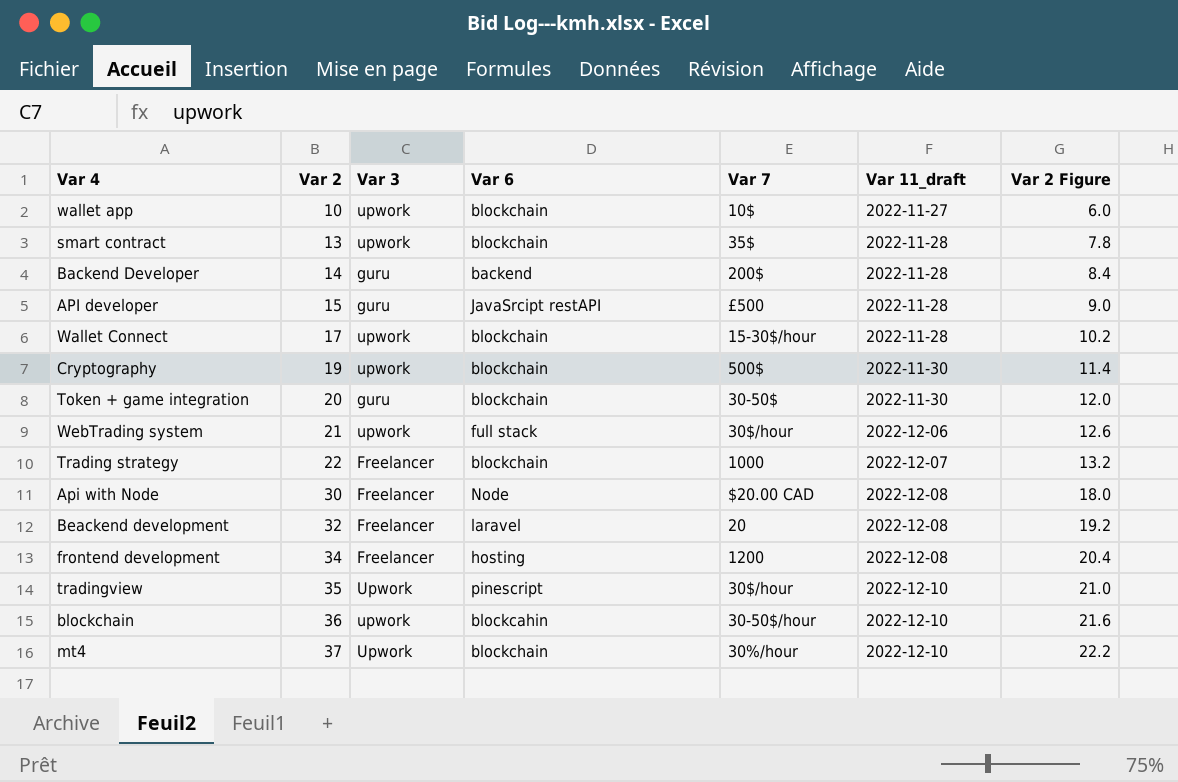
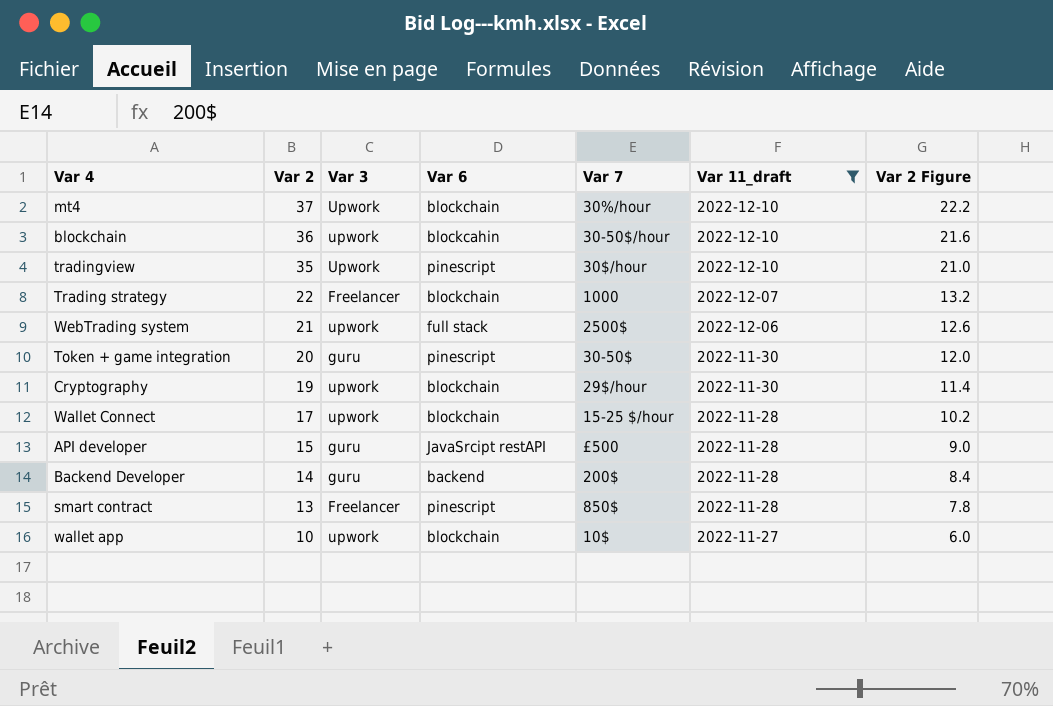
filter: none -> Var 11_draft != 2022-12-08
row order: Var 2 ascending -> Var 2 descending
WebTrading system | Var 7: 30$/hour -> 2500$
Token + game integration | Var 6: blockchain -> pinescript
Cryptography | Var 7: 500$ -> 29$/hour
Wallet Connect | Var 7: 15-30$/hour -> 15-25 $/hour
smart contract | Var 3: upwork -> Freelancer
smart contract | Var 6: blockchain -> pinescript
smart contract | Var 7: 35$ -> 850$

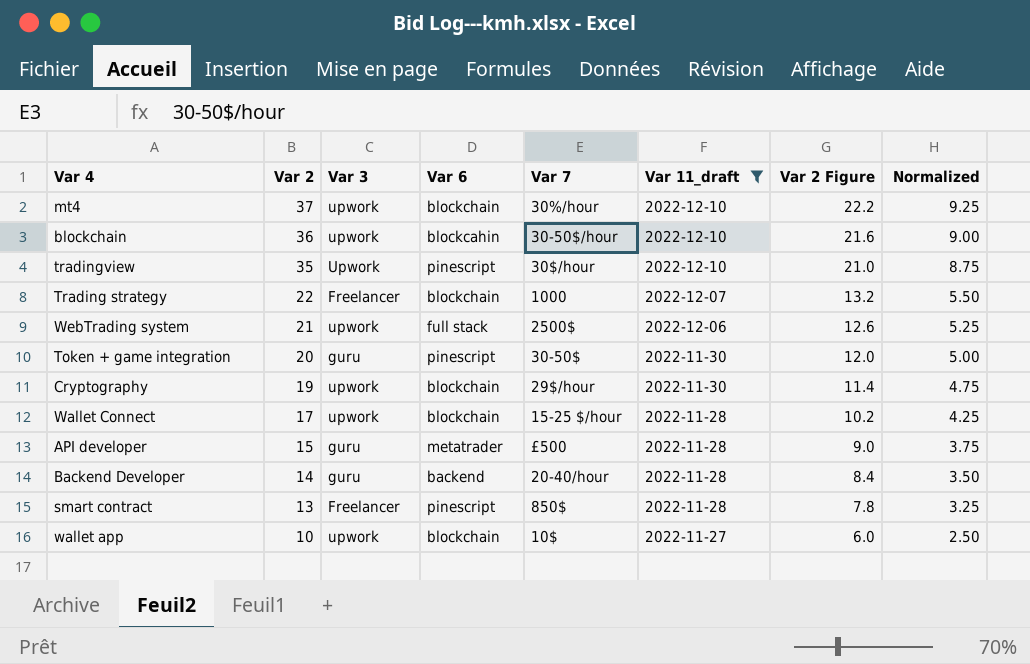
column Normalized | formula: none -> [Var 2] * 0.25
mt4 | Var 3: Upwork -> upwork
API developer | Var 6: JavaSrcipt restAPI -> metatrader
Backend Developer | Var 7: 200$ -> 20-40/hour

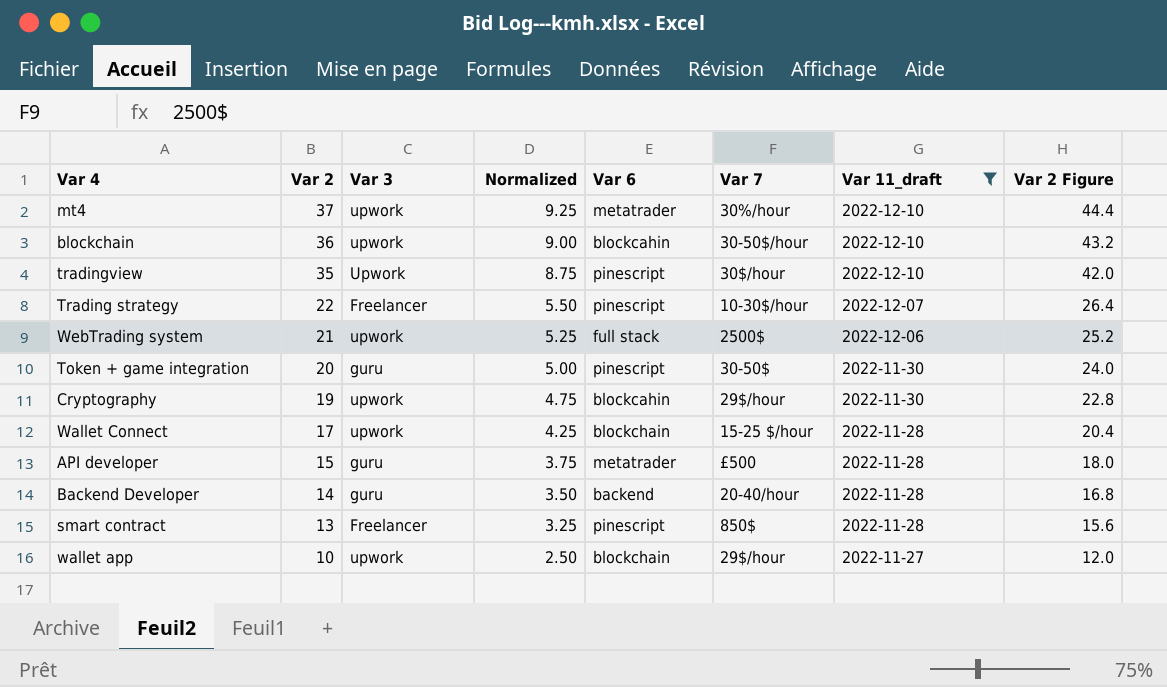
column Normalized | position: 8 -> 4
column Var 2 Figure | formula: [Var 2] * 0.6 -> [Var 2] * 1.2
mt4 | Var 6: blockchain -> metatrader
Trading strategy | Var 6: blockchain -> pinescript
Trading strategy | Var 7: 1000 -> 10-30$/hour
Cryptography | Var 6: blockchain -> blockcahin
wallet app | Var 7: 10$ -> 29$/hour

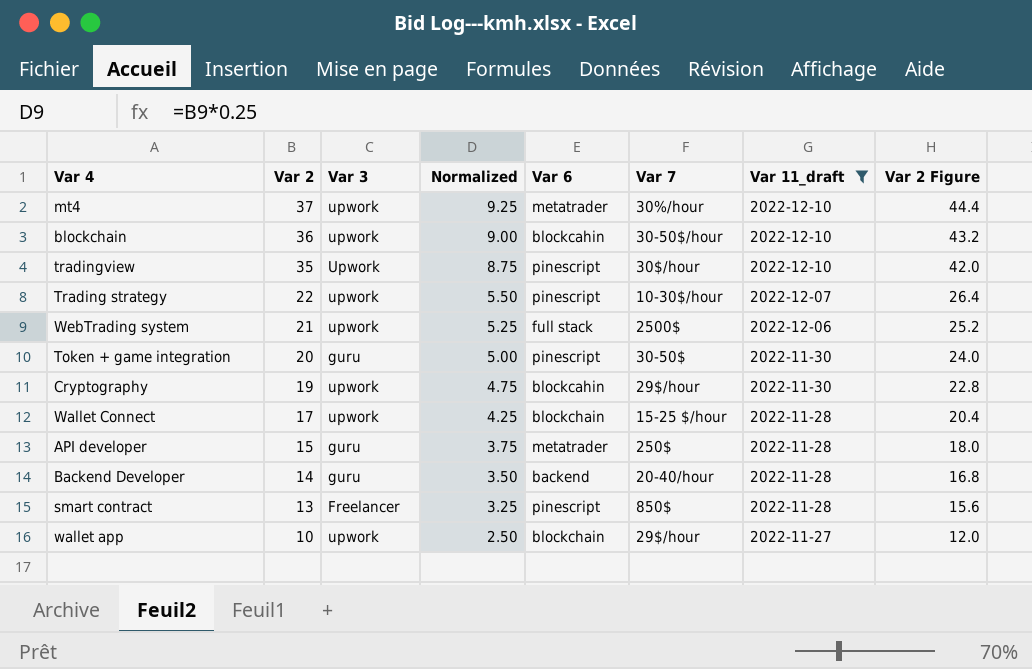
Trading strategy | Var 3: Freelancer -> upwork
API developer | Var 7: £500 -> 250$

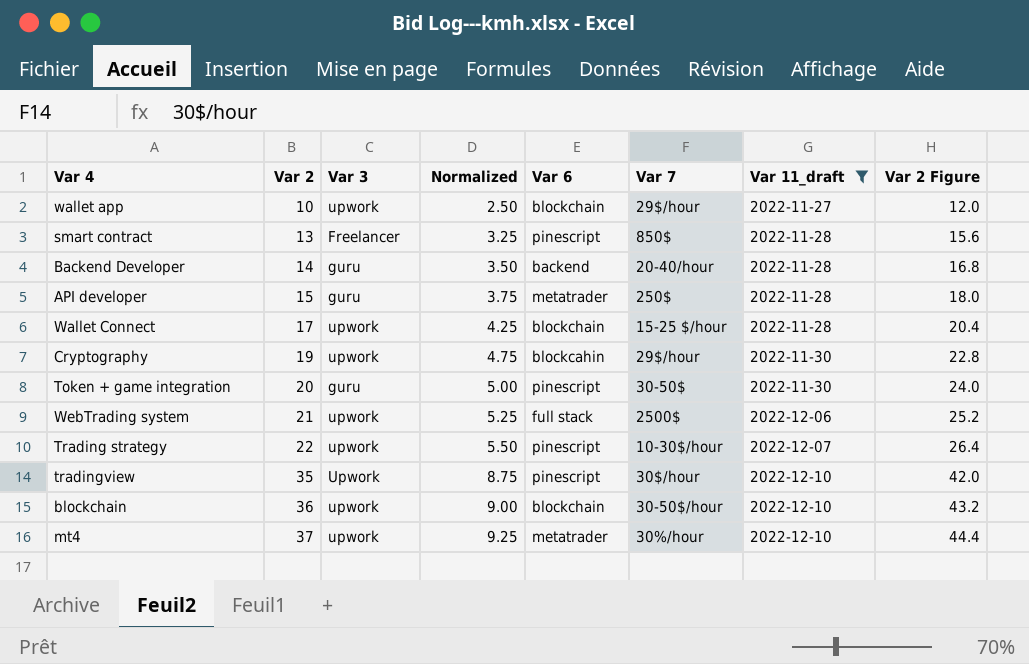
row order: Var 2 descending -> Var 2 ascending
blockchain | Var 6: blockcahin -> blockchain

